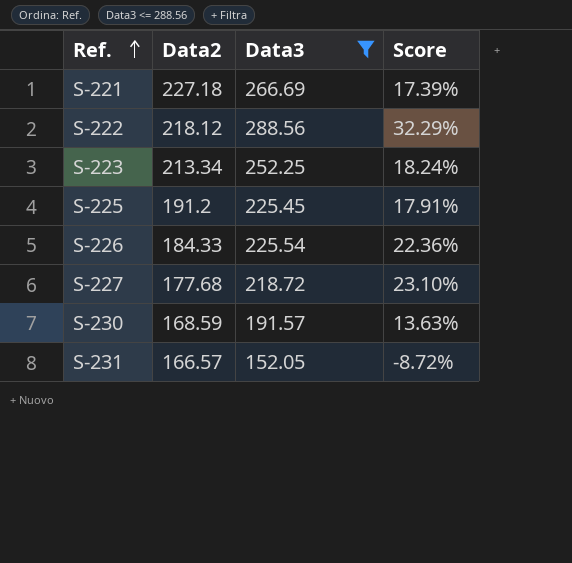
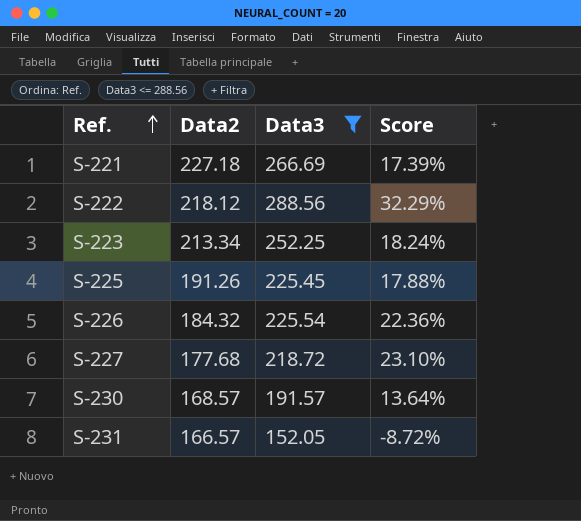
S-225 | Data2: 191.2 -> 191.26
S-225 | Score: 17.91% -> 17.88%
S-226 | Data2: 184.33 -> 184.32
S-230 | Data2: 168.59 -> 168.57
S-230 | Score: 13.63% -> 13.64%

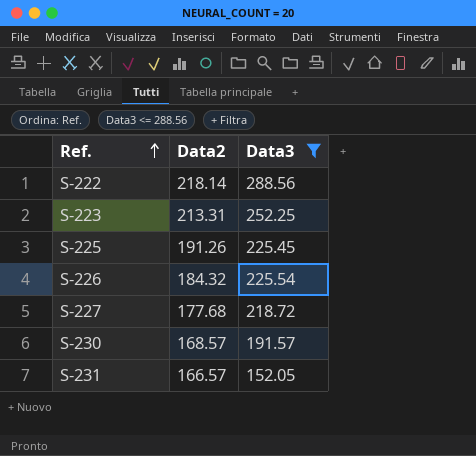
column Score | formula: ([Data3] - [Data2]) / [Data2] -> none
row S-221: 227.18 | 266.69 | 17.39% -> none
S-222 | Data2: 218.12 -> 218.14
S-223 | Data2: 213.34 -> 213.31

